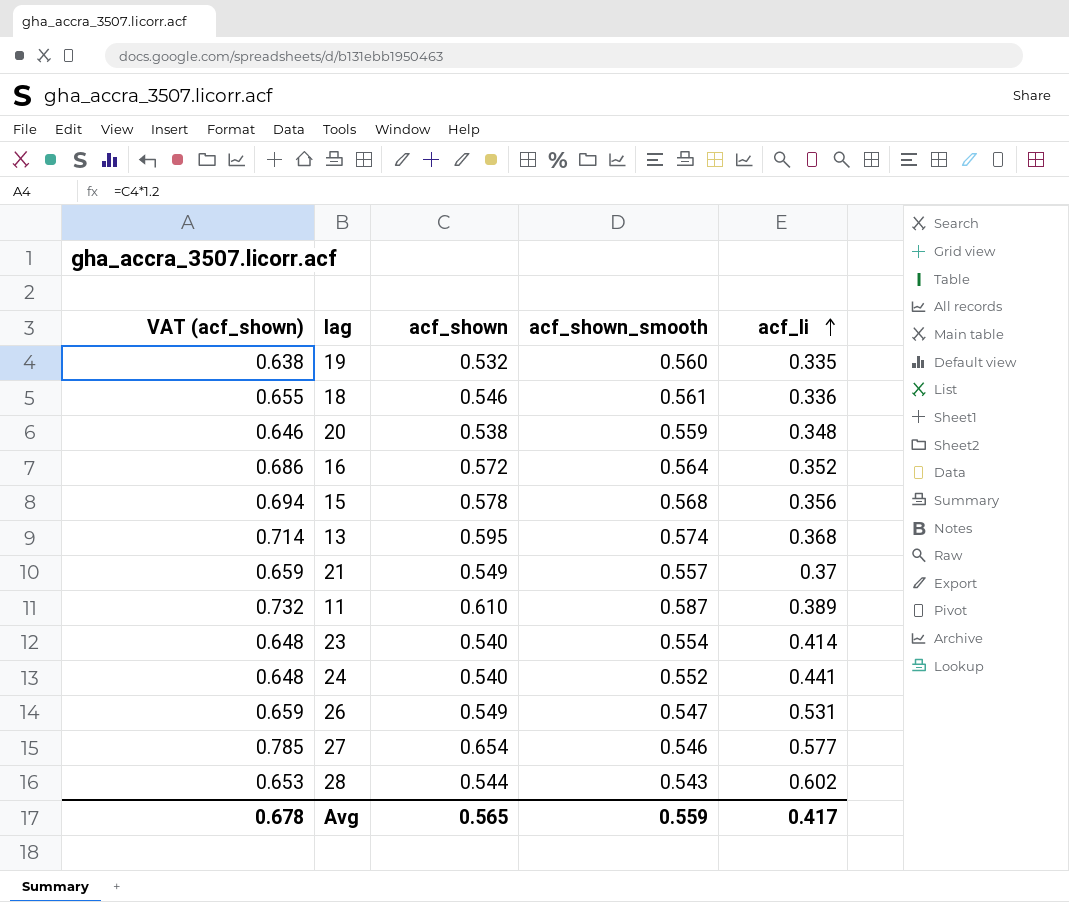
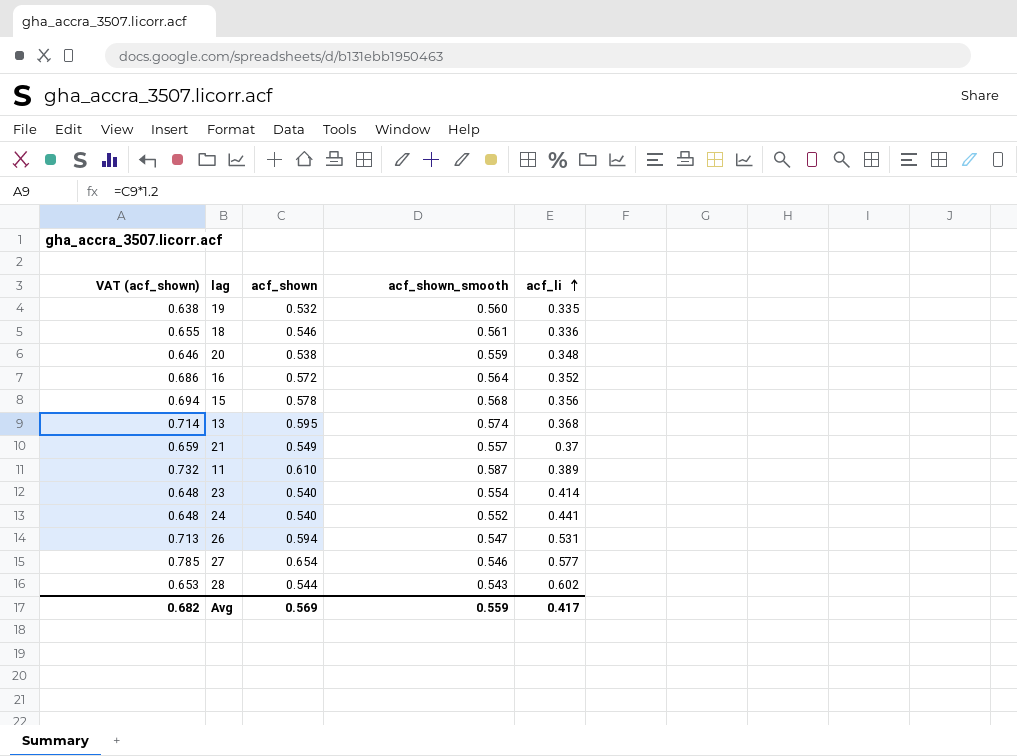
26 | VAT (acf_shown): 0.659 -> 0.713
26 | acf_shown: 0.549 -> 0.594
Avg | VAT (acf_shown): 0.678 -> 0.682
Avg | acf_shown: 0.565 -> 0.569

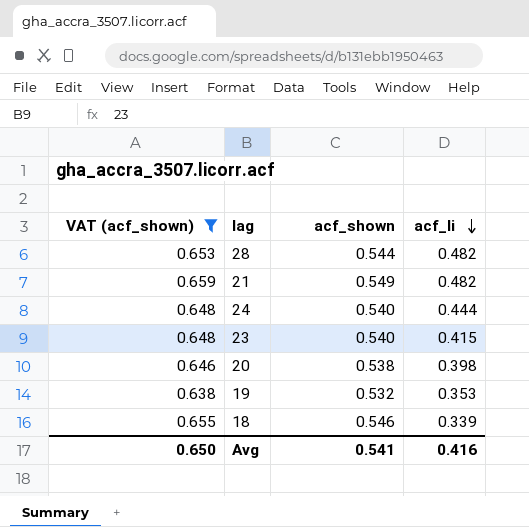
filter: none -> VAT (acf_shown) <= 0.659
row order: acf_li ascending -> acf_li descending
column acf_shown_smooth | position: 4 -> none
28 | acf_li: 0.602 -> 0.482
21 | acf_li: 0.37 -> 0.482
24 | acf_li: 0.441 -> 0.444
23 | acf_li: 0.414 -> 0.415
20 | acf_li: 0.348 -> 0.398
19 | acf_li: 0.335 -> 0.353
18 | acf_li: 0.336 -> 0.339
Avg | VAT (acf_shown): 0.682 -> 0.650
Avg | acf_shown: 0.569 -> 0.541
Avg | acf_li: 0.417 -> 0.416

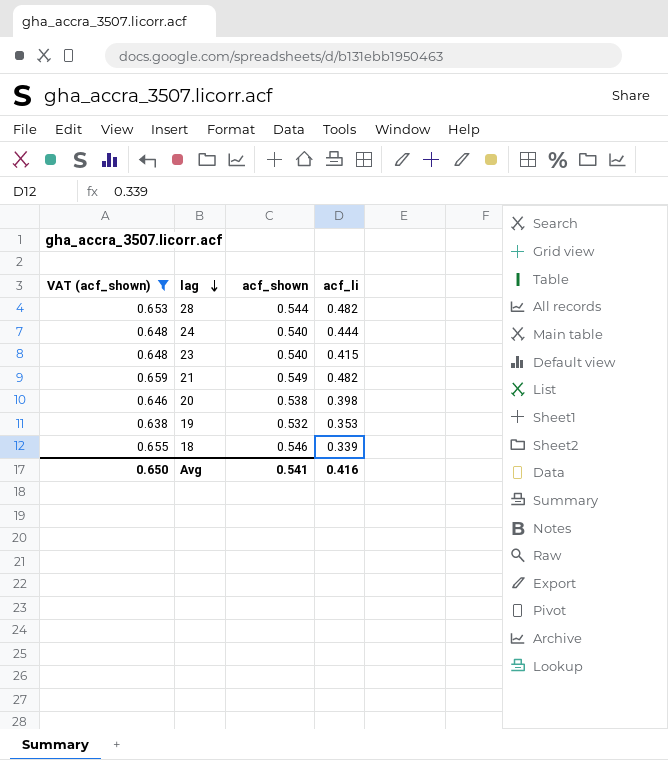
row order: acf_li descending -> lag descending

